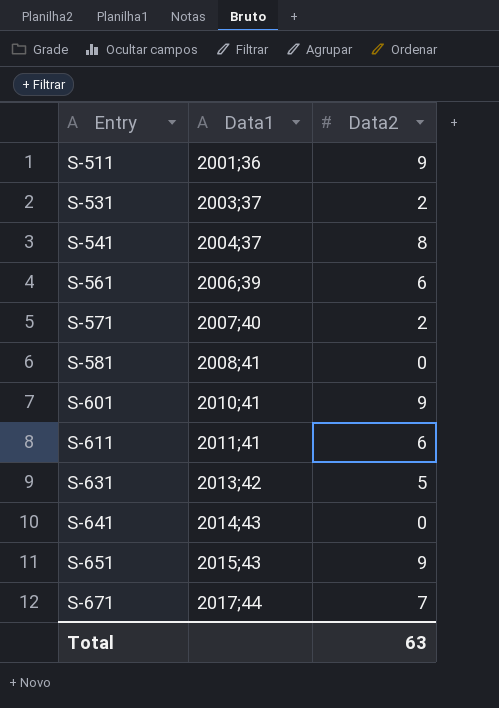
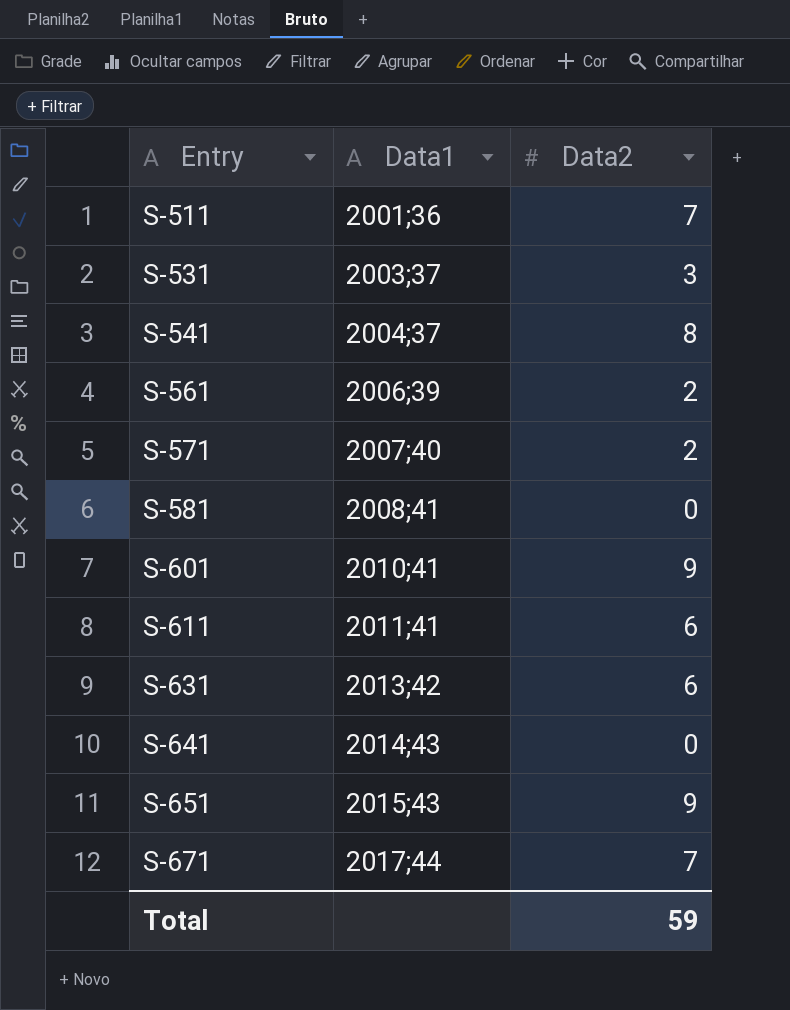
S-511 | Data2: 9 -> 7
S-531 | Data2: 2 -> 3
S-561 | Data2: 6 -> 2
S-631 | Data2: 5 -> 6
Total | Data2: 63 -> 59

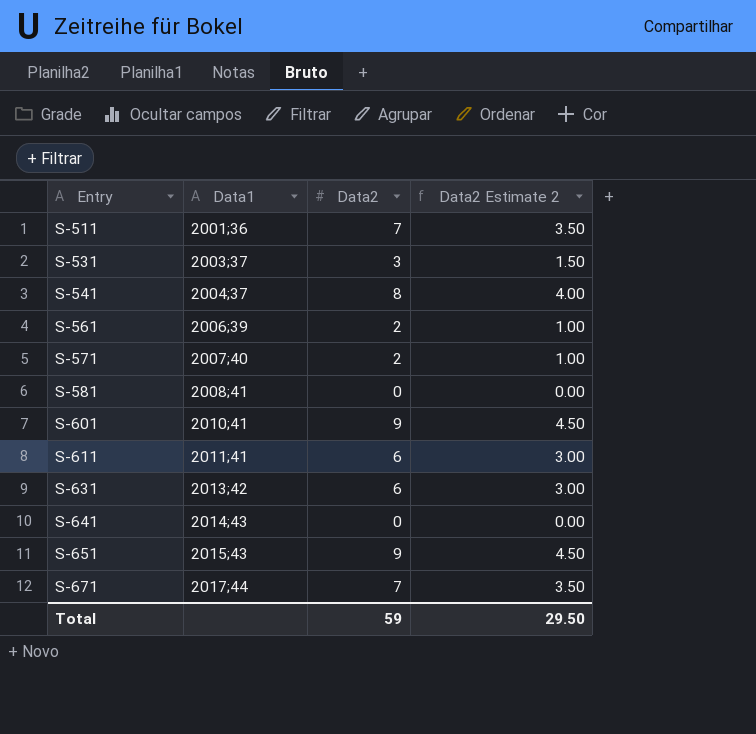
column Data2 Estimate 2 | formula: none -> [Data2] * 0.5

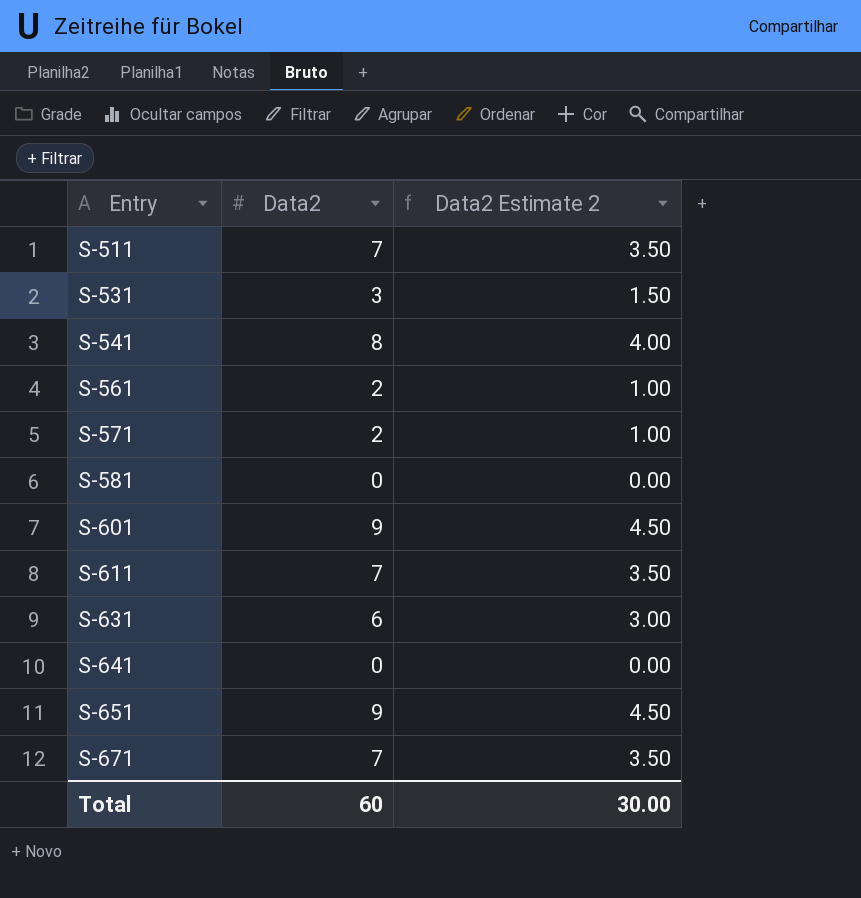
column Data1 | position: 2 -> none
S-611 | Data2: 6 -> 7
S-611 | Data2 Estimate 2: 3.00 -> 3.50
Total | Data2: 59 -> 60
Total | Data2 Estimate 2: 29.50 -> 30.00

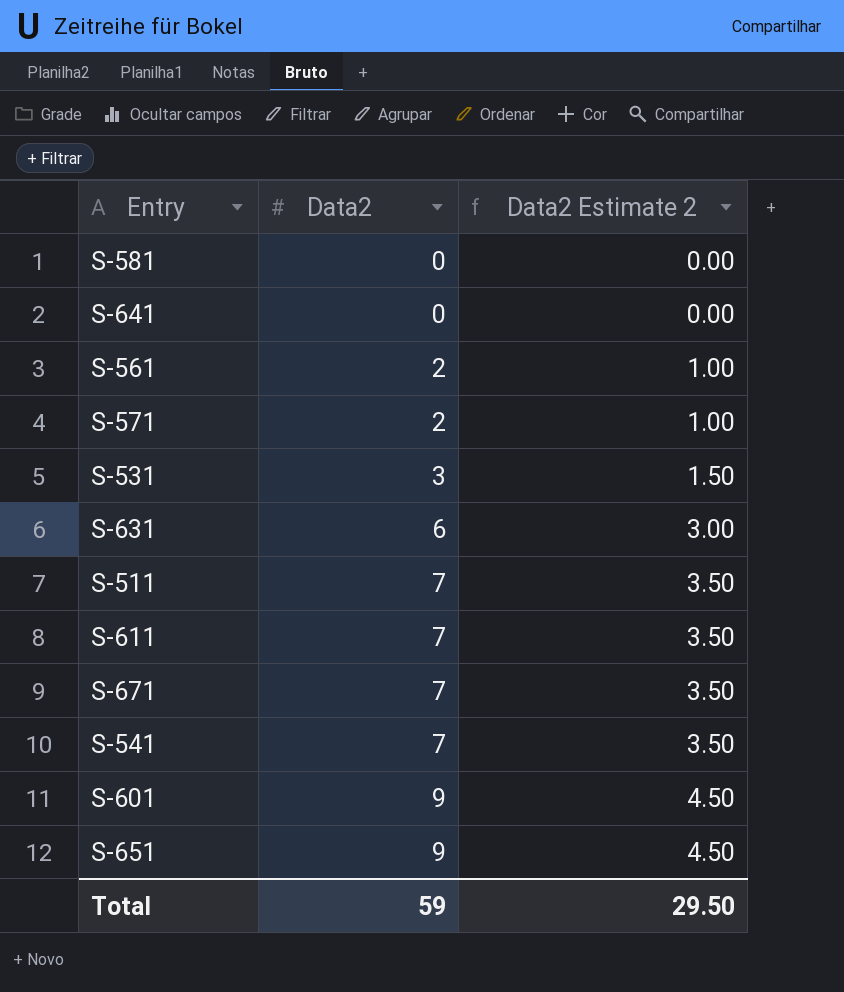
row order: Entry ascending -> Data2 ascending
S-541 | Data2: 8 -> 7
S-541 | Data2 Estimate 2: 4.00 -> 3.50
Total | Data2: 60 -> 59
Total | Data2 Estimate 2: 30.00 -> 29.50

